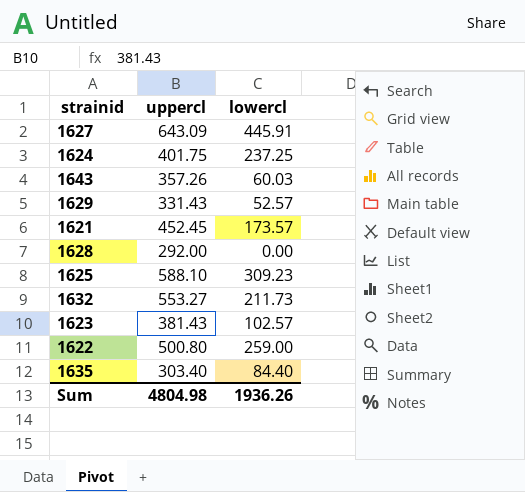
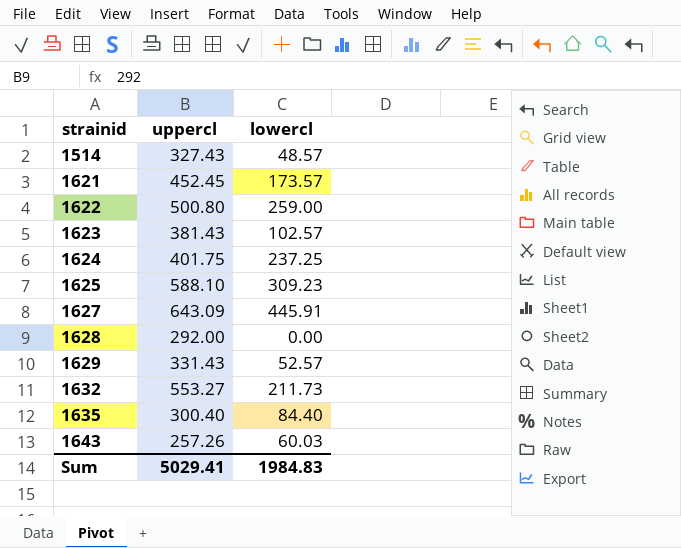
row order: none -> strainid ascending
row 1514: none -> 327.43 | 48.57
1635 | uppercl: 303.40 -> 300.40
1643 | uppercl: 357.26 -> 257.26
Sum | uppercl: 4804.98 -> 5029.41
Sum | lowercl: 1936.26 -> 1984.83

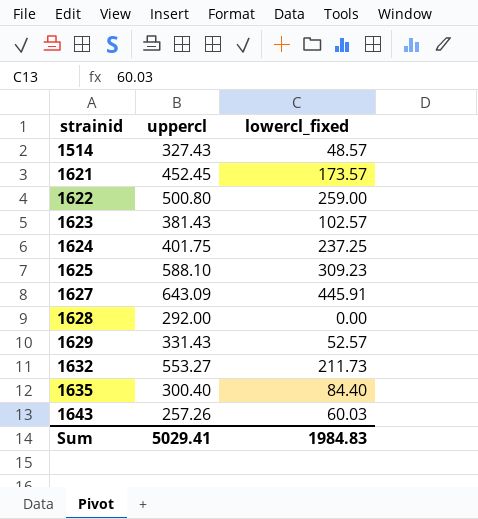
column name: lowercl -> lowercl_fixed

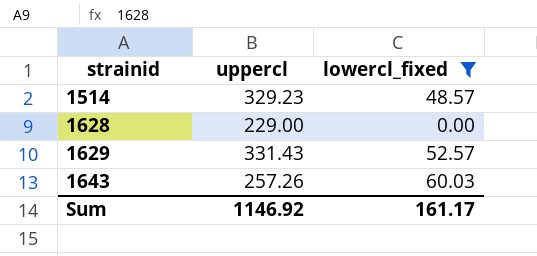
filter: none -> lowercl_fixed <= 60.03
1514 | uppercl: 327.43 -> 329.23
1628 | uppercl: 292.00 -> 229.00
Sum | uppercl: 5029.41 -> 1146.92
Sum | lowercl_fixed: 1984.83 -> 161.17

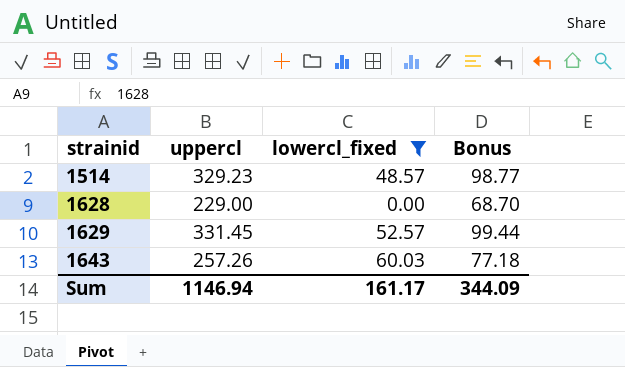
column Bonus | formula: none -> [uppercl] * 0.3
1629 | uppercl: 331.43 -> 331.45
Sum | uppercl: 1146.92 -> 1146.94

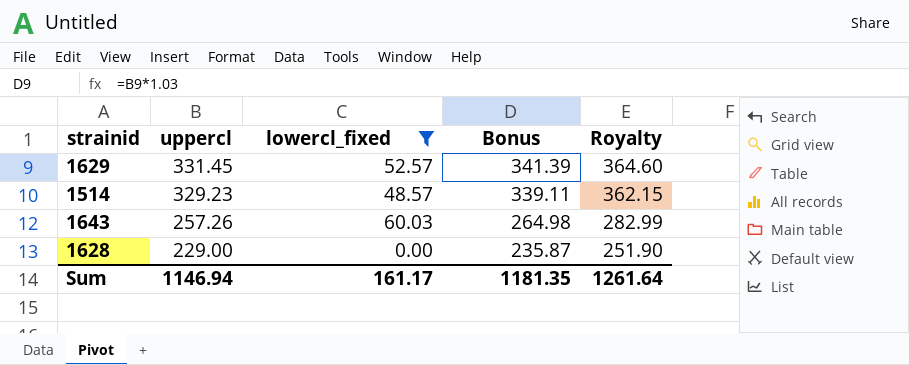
row order: strainid ascending -> uppercl descending
column Bonus | formula: [uppercl] * 0.3 -> [uppercl] * 1.03
column Royalty | formula: none -> [uppercl] * 1.1
Sum | Bonus: 344.09 -> 1181.35

